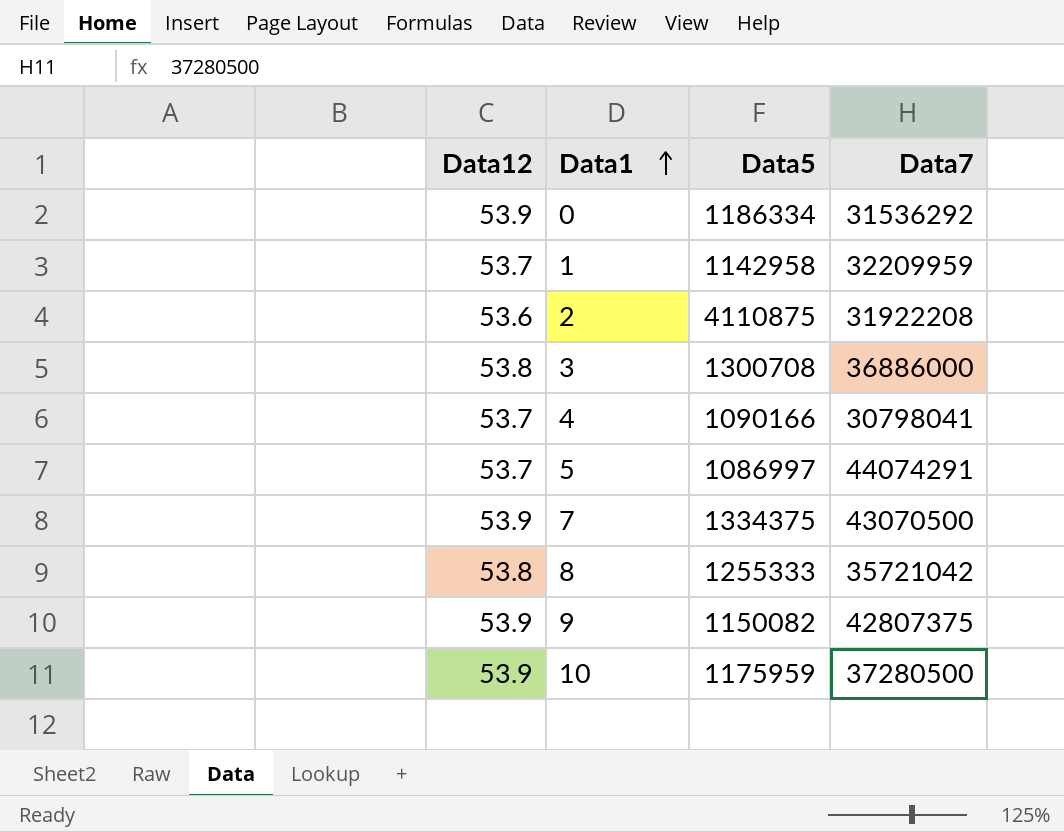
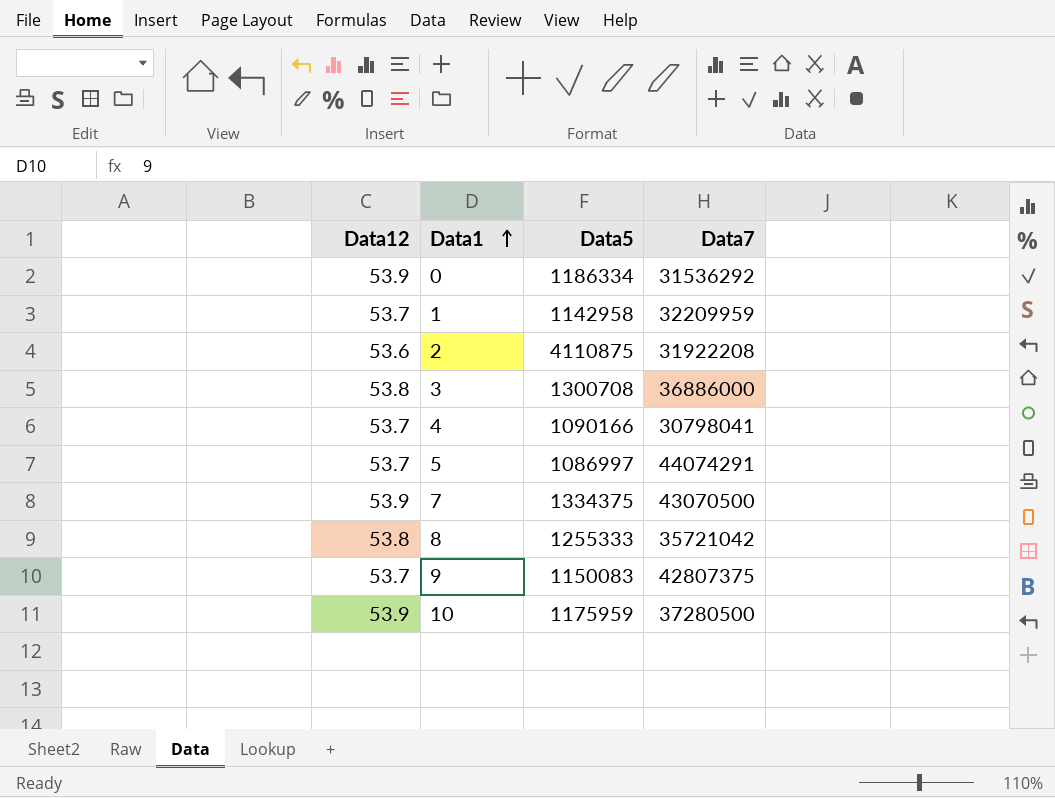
9 | Data12: 53.9 -> 53.7
9 | Data5: 1150082 -> 1150083

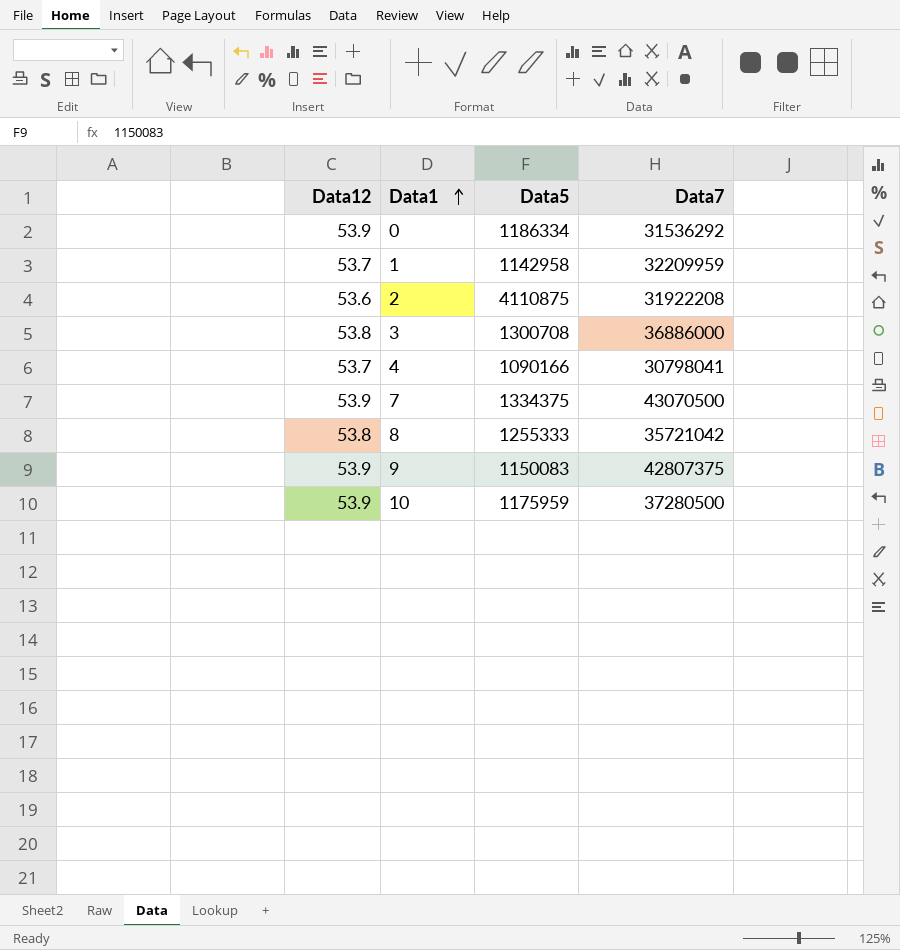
row 5: 53.7 | 1086997 | 44074291 -> none
9 | Data12: 53.7 -> 53.9

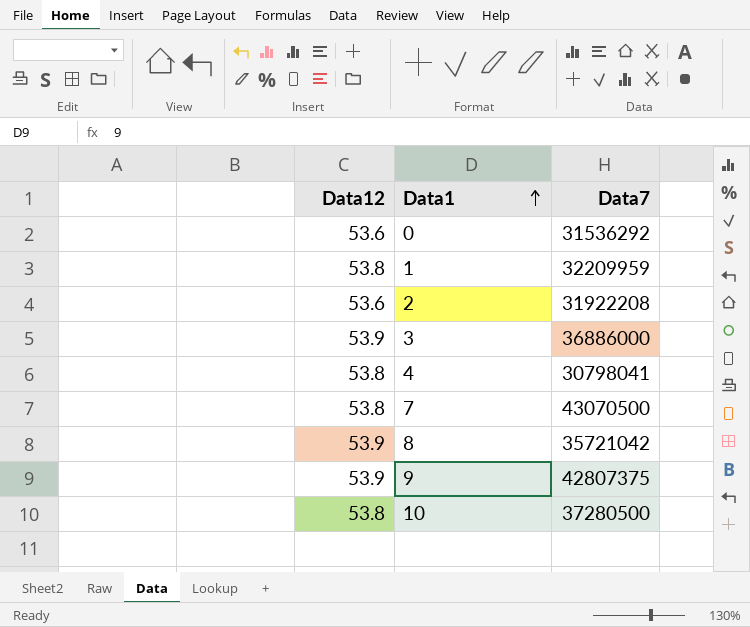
column Data5 | position: 3 -> none
0 | Data12: 53.9 -> 53.6
1 | Data12: 53.7 -> 53.8
3 | Data12: 53.8 -> 53.9
4 | Data12: 53.7 -> 53.8
7 | Data12: 53.9 -> 53.8
8 | Data12: 53.8 -> 53.9
10 | Data12: 53.9 -> 53.8

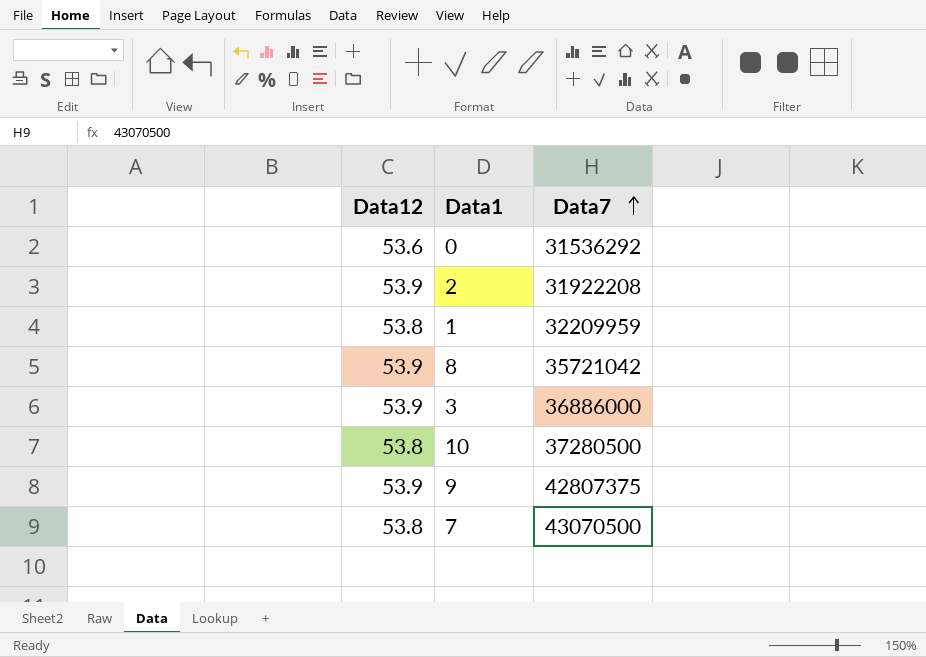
row order: Data1 ascending -> Data7 ascending
row 4: 53.8 | 30798041 -> none
2 | Data12: 53.6 -> 53.9

